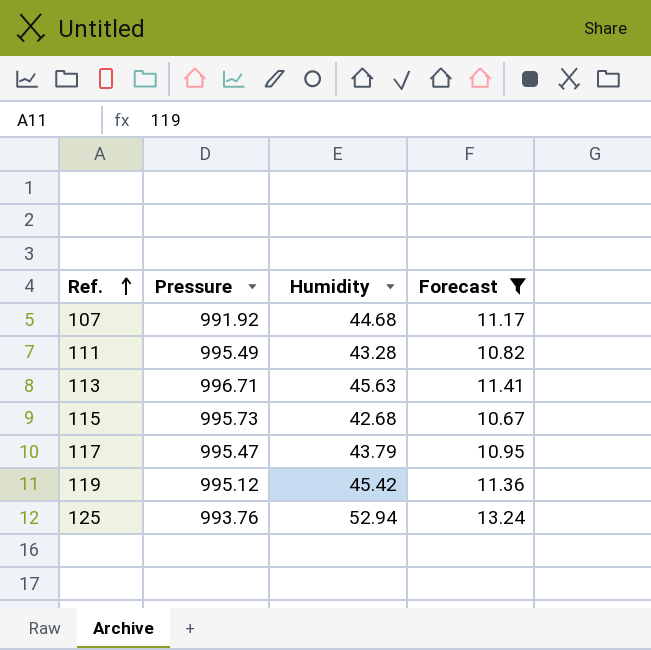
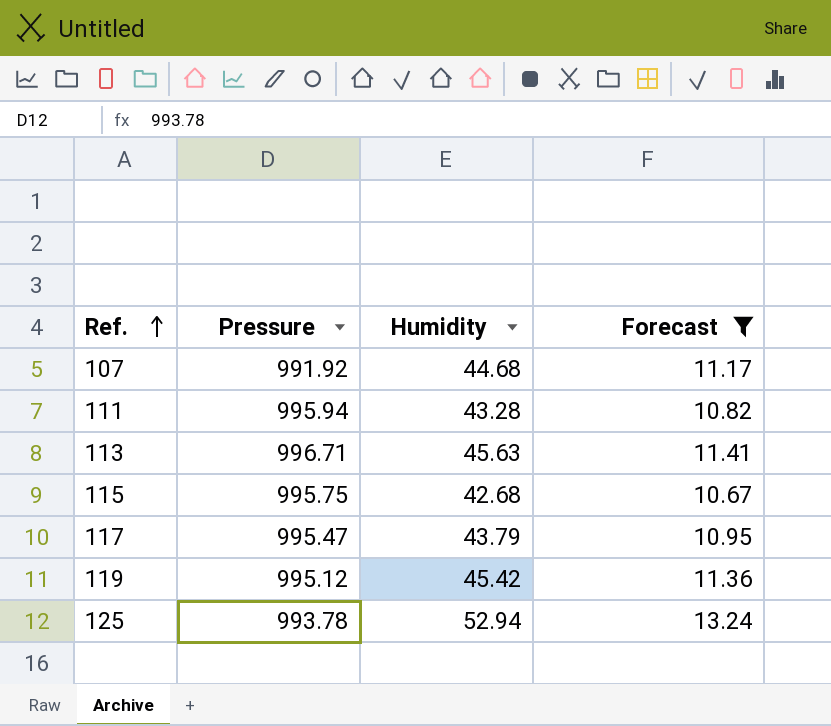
111 | Pressure: 995.49 -> 995.94
115 | Pressure: 995.73 -> 995.75
125 | Pressure: 993.76 -> 993.78

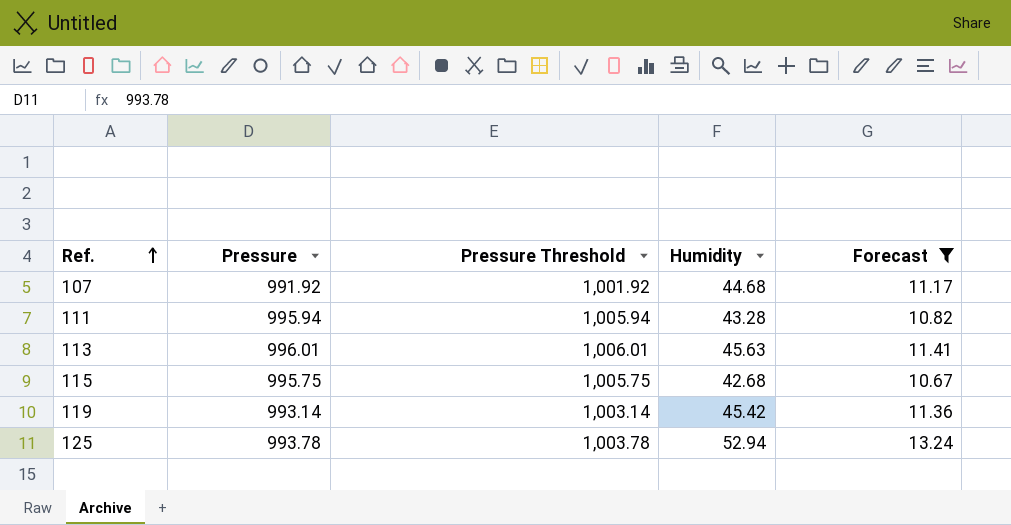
column Pressure Threshold | formula: none -> [Pressure] + 10
row 117: 995.47 | 43.79 | 10.95 -> none
113 | Pressure: 996.71 -> 996.01
119 | Pressure: 995.12 -> 993.14

